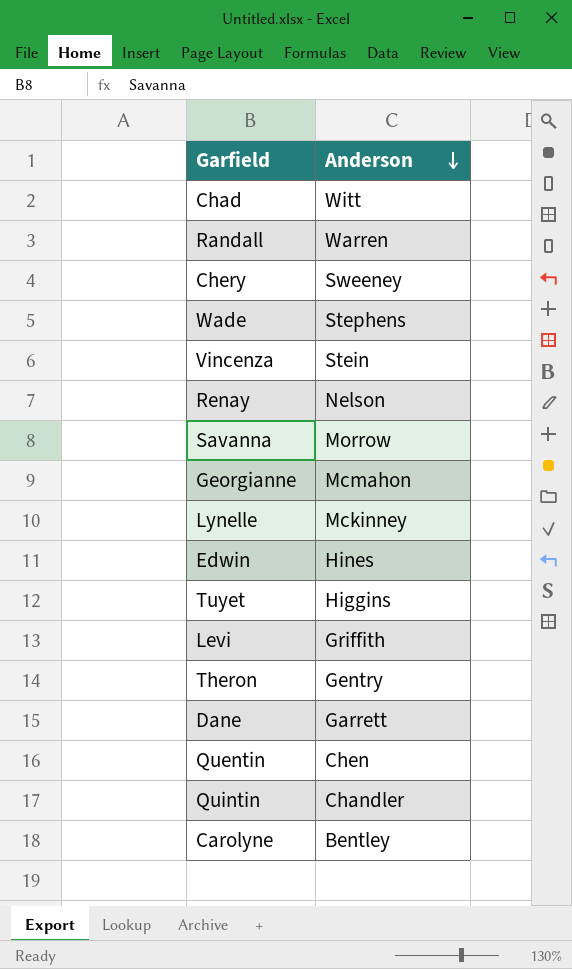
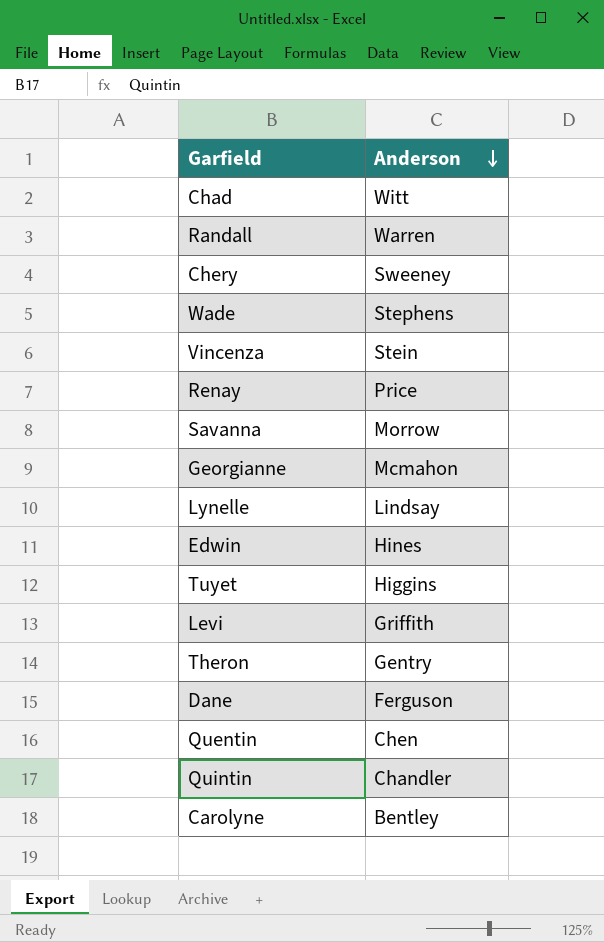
Renay | Anderson: Nelson -> Price
Lynelle | Anderson: Mckinney -> Lindsay
Dane | Anderson: Garrett -> Ferguson

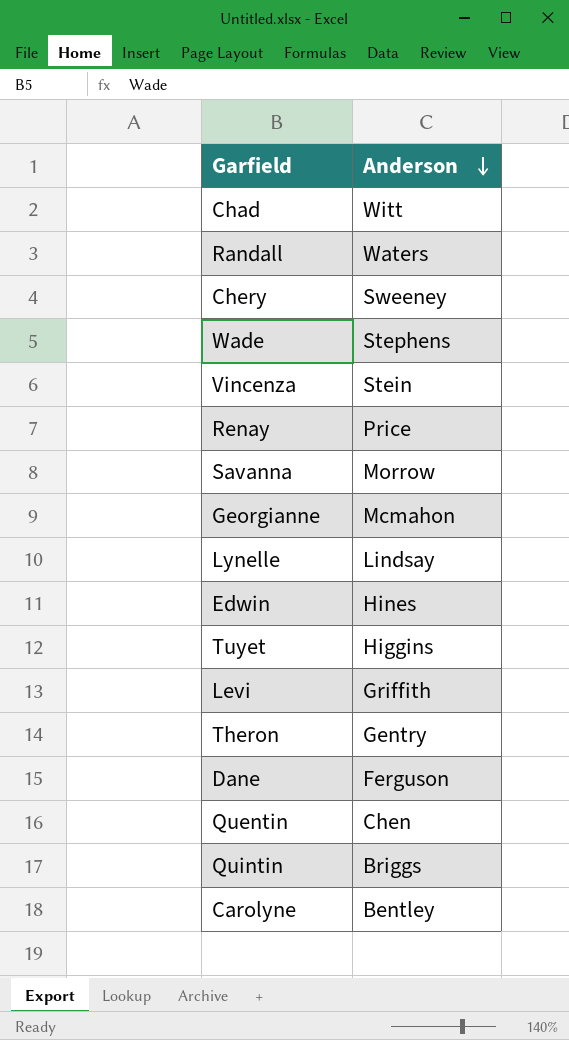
Randall | Anderson: Warren -> Waters
Quintin | Anderson: Chandler -> Briggs

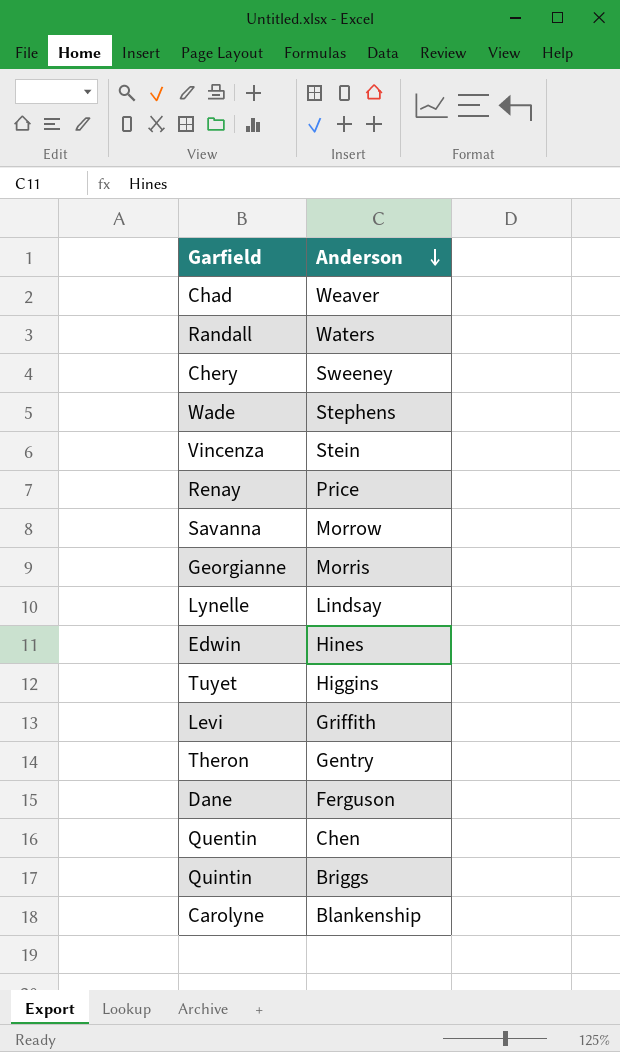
Chad | Anderson: Witt -> Weaver
Georgianne | Anderson: Mcmahon -> Morris
Carolyne | Anderson: Bentley -> Blankenship

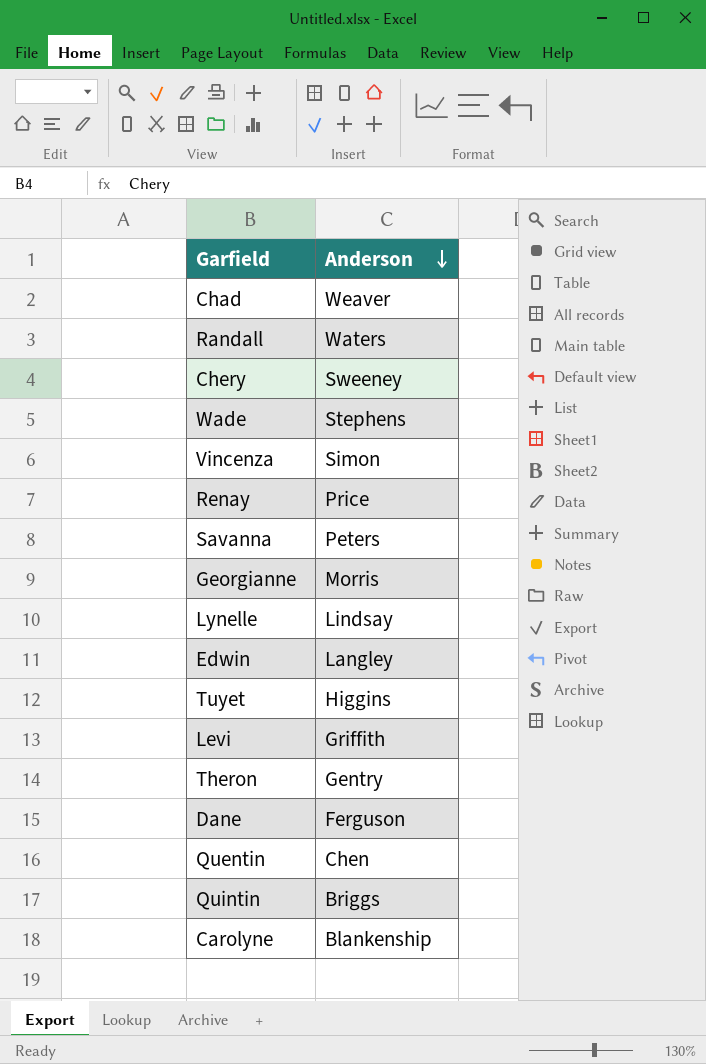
Vincenza | Anderson: Stein -> Simon
Savanna | Anderson: Morrow -> Peters
Edwin | Anderson: Hines -> Langley

